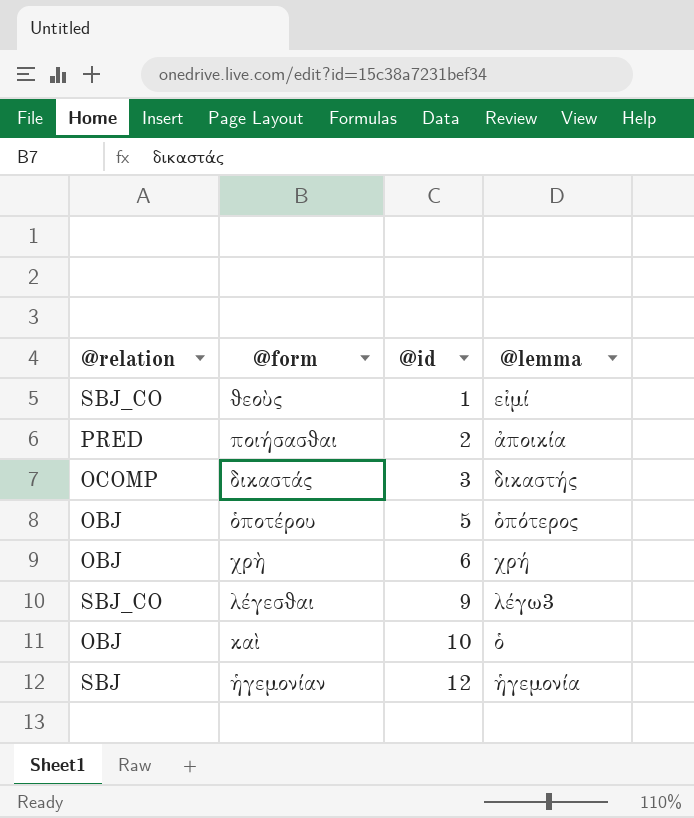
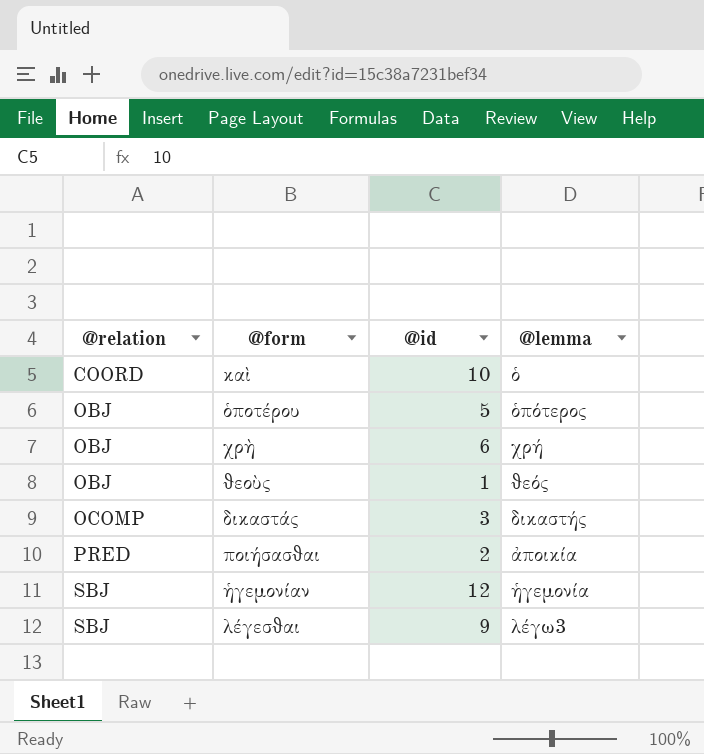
row order: @id ascending -> @relation ascending
καὶ | @relation: OBJ -> COORD
θεοὺς | @relation: SBJ_CO -> OBJ
θεοὺς | @lemma: εἰμί -> θεός
λέγεσθαι | @relation: SBJ_CO -> SBJ

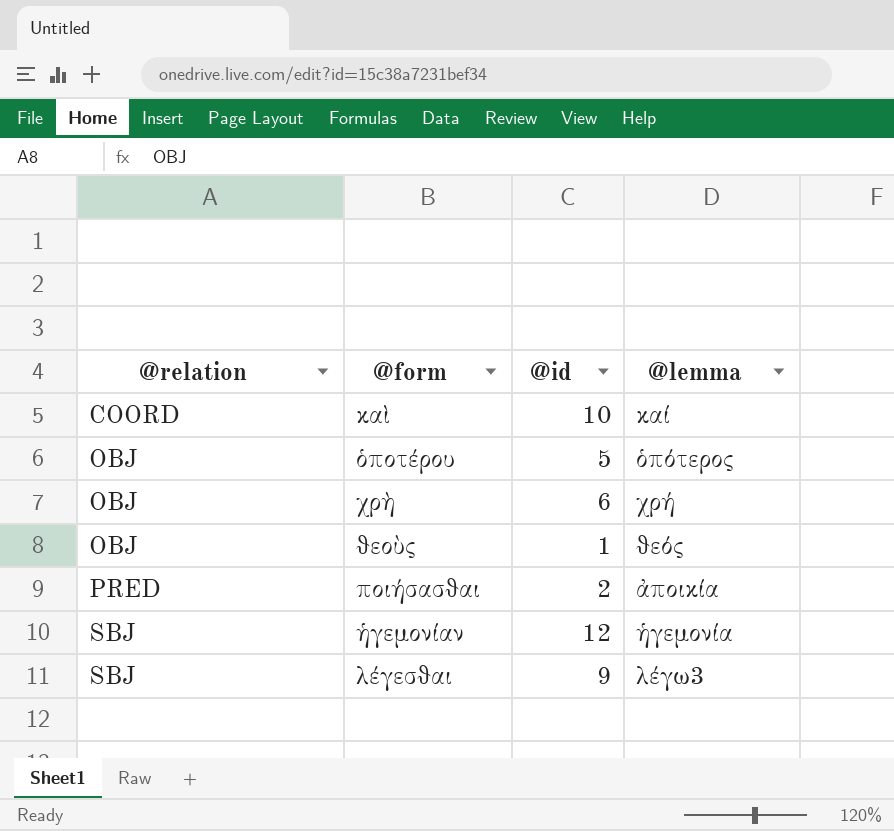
row δικαστάς: OCOMP | 3 | δικαστής -> none
καὶ | @lemma: ὁ -> καί

